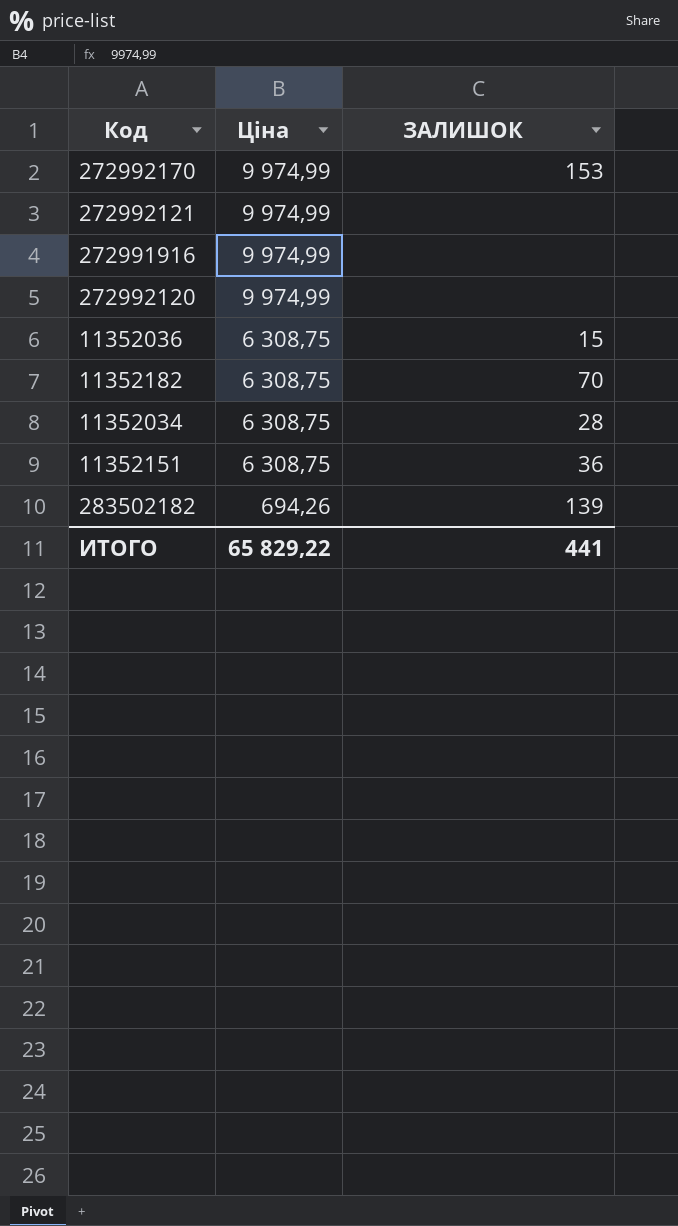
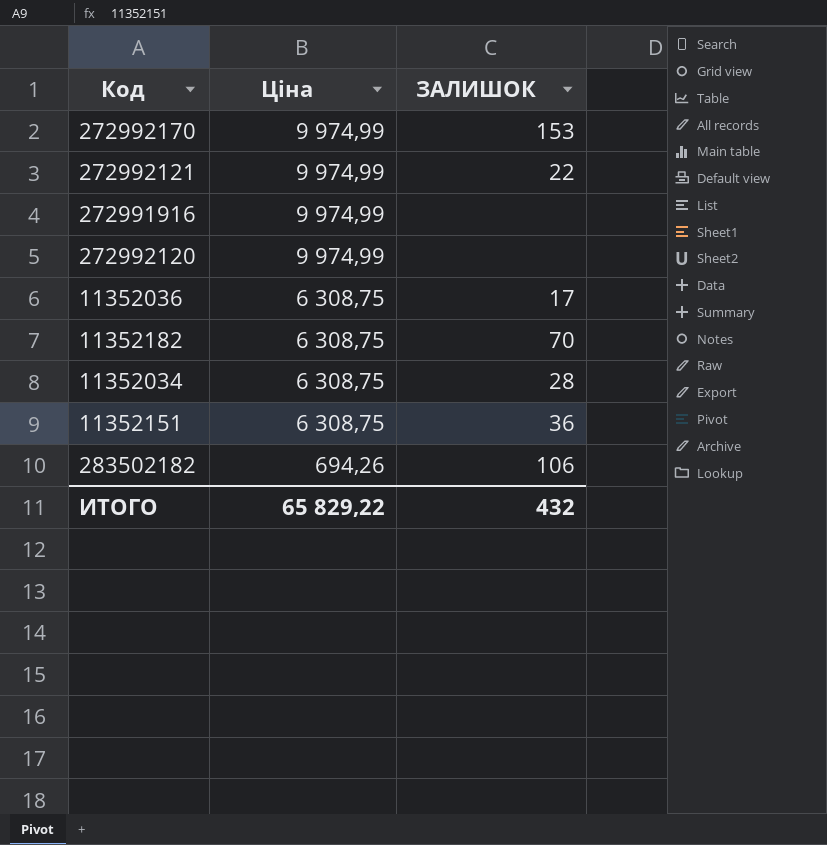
272992121 | ЗАЛИШОК: none -> 22
11352036 | ЗАЛИШОК: 15 -> 17
283502182 | ЗАЛИШОК: 139 -> 106
ИТОГО | ЗАЛИШОК: 441 -> 432

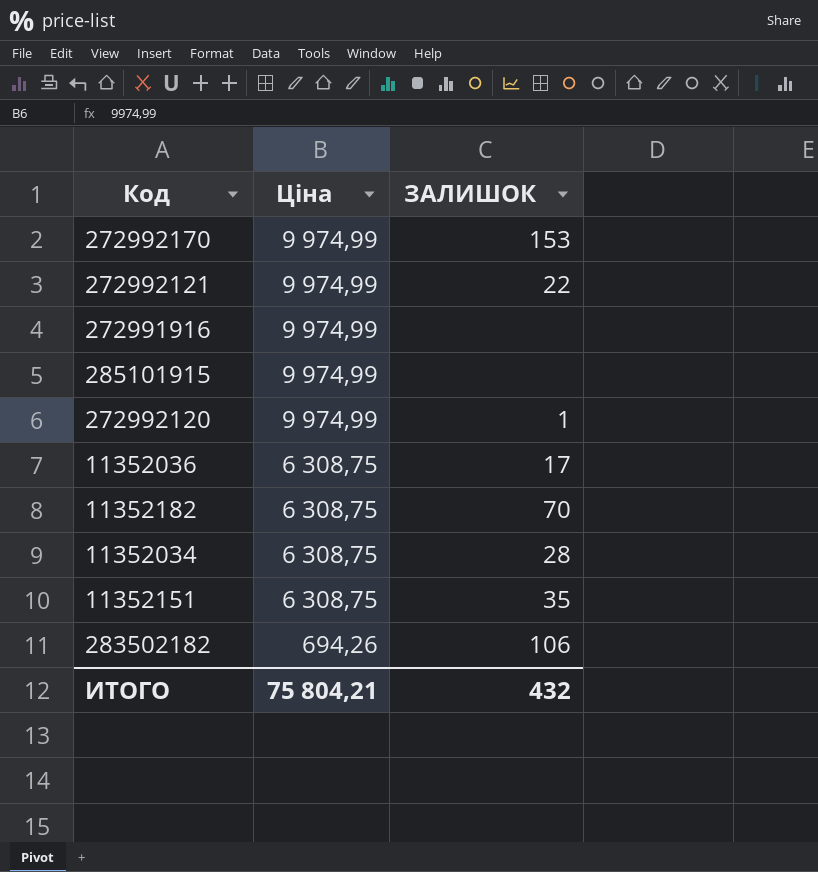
row 285101915: none -> 9 974,99 | none
272992120 | ЗАЛИШОК: none -> 1
11352151 | ЗАЛИШОК: 36 -> 35
ИТОГО | Ціна: 65 829,22 -> 75 804,21

